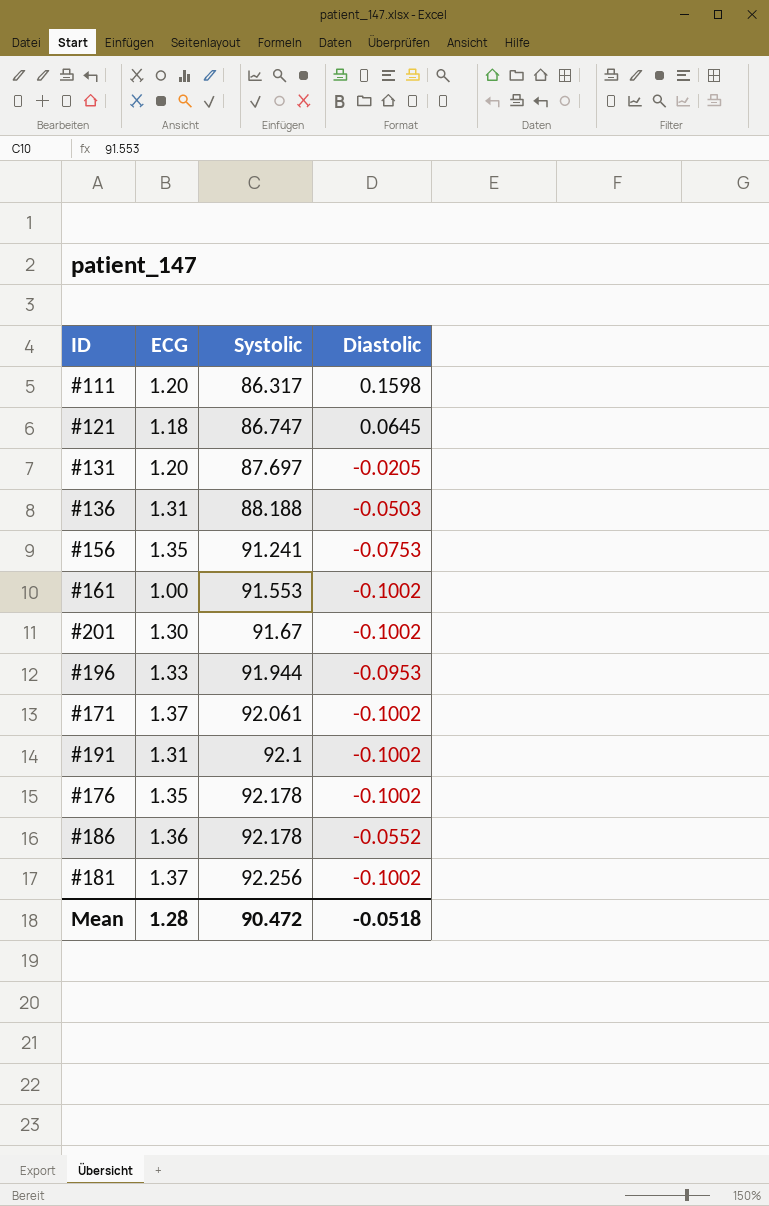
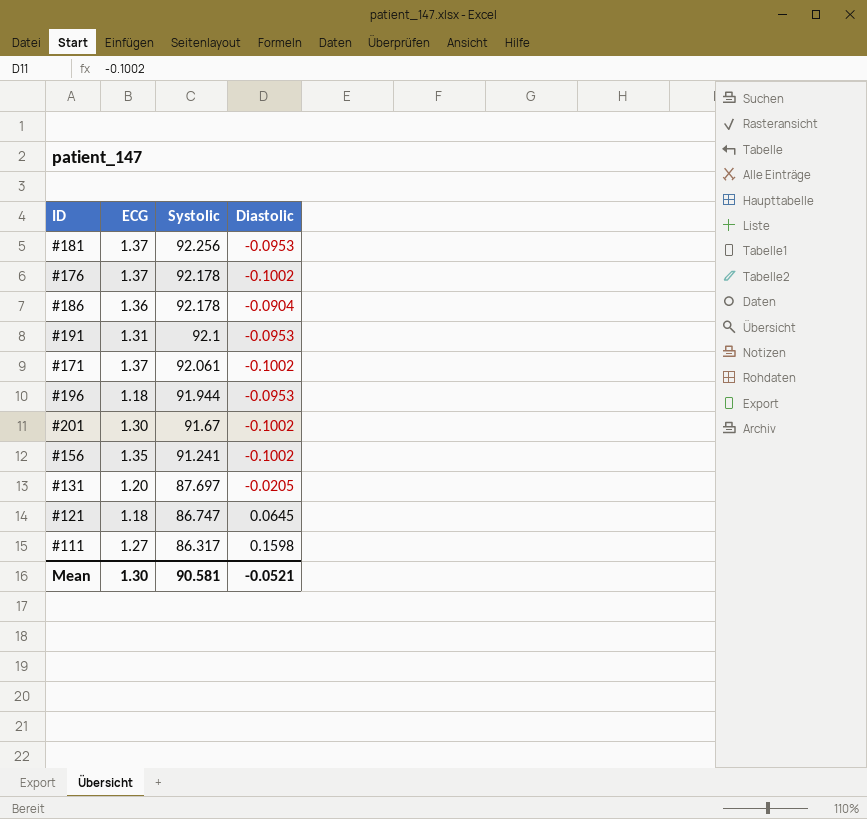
row order: Systolic ascending -> Systolic descending
row #136: 1.31 | 88.188 | -0.0503 -> none
row #161: 1.00 | 91.553 | -0.1002 -> none
#181 | Diastolic: -0.1002 -> -0.0953
#176 | ECG: 1.35 -> 1.37
#186 | Diastolic: -0.0552 -> -0.0904
#191 | Diastolic: -0.1002 -> -0.0953
#196 | ECG: 1.33 -> 1.18
#156 | Diastolic: -0.0753 -> -0.1002
#111 | ECG: 1.20 -> 1.27
Mean | ECG: 1.28 -> 1.30
Mean | Systolic: 90.472 -> 90.581
Mean | Diastolic: -0.0518 -> -0.0521

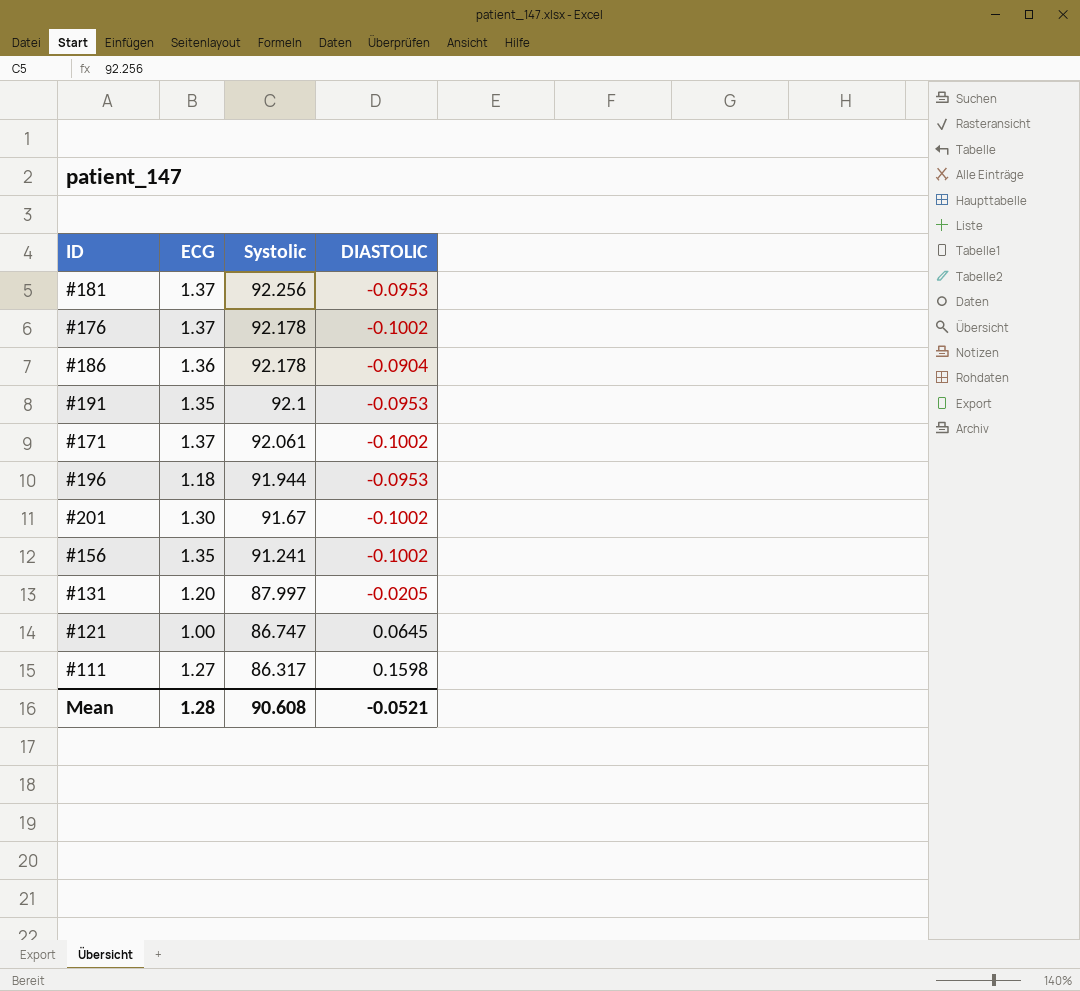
column name: Diastolic -> DIASTOLIC
#191 | ECG: 1.31 -> 1.35
#131 | Systolic: 87.697 -> 87.997
#121 | ECG: 1.18 -> 1.00
Mean | ECG: 1.30 -> 1.28
Mean | Systolic: 90.581 -> 90.608

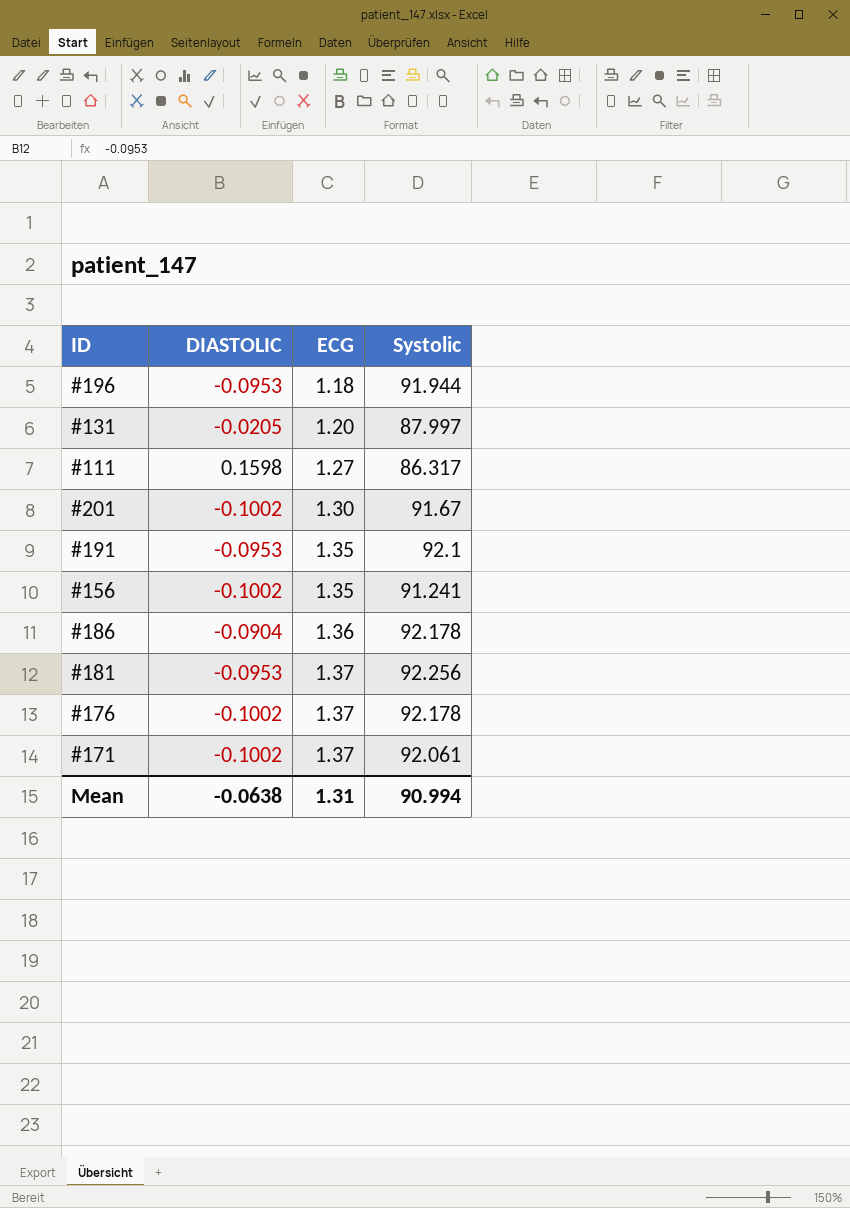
row order: Systolic descending -> ECG ascending
column DIASTOLIC | position: 4 -> 2
row #121: 1.00 | 86.747 | 0.0645 -> none
Mean | DIASTOLIC: -0.0521 -> -0.0638
Mean | ECG: 1.28 -> 1.31
Mean | Systolic: 90.608 -> 90.994

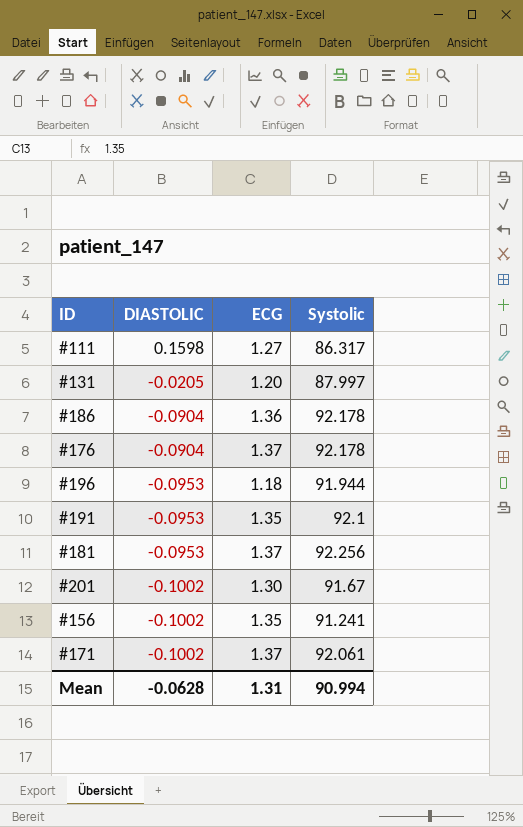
row order: ECG ascending -> DIASTOLIC descending
#176 | DIASTOLIC: -0.1002 -> -0.0904
Mean | DIASTOLIC: -0.0638 -> -0.0628

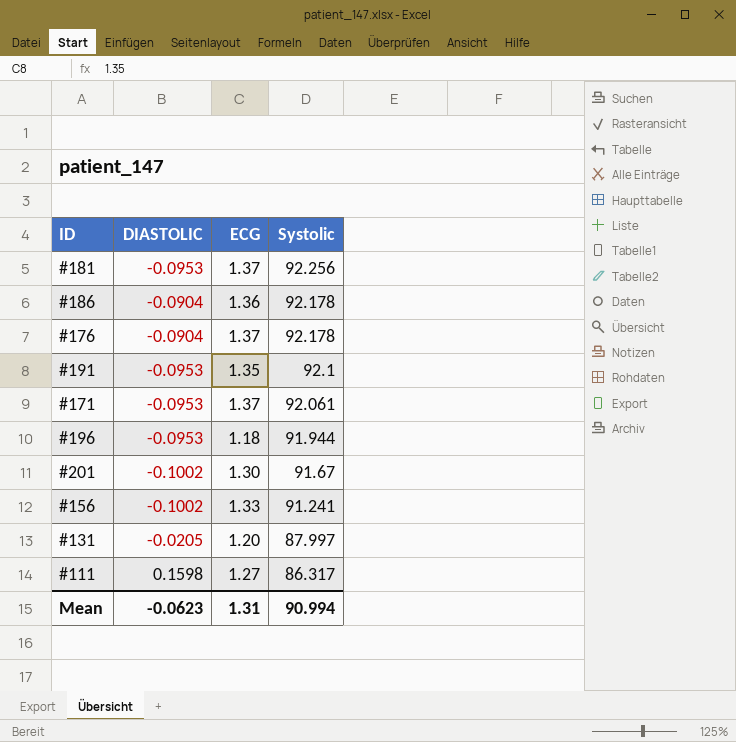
row order: DIASTOLIC descending -> Systolic descending
#171 | DIASTOLIC: -0.1002 -> -0.0953
#156 | ECG: 1.35 -> 1.33
Mean | DIASTOLIC: -0.0628 -> -0.0623

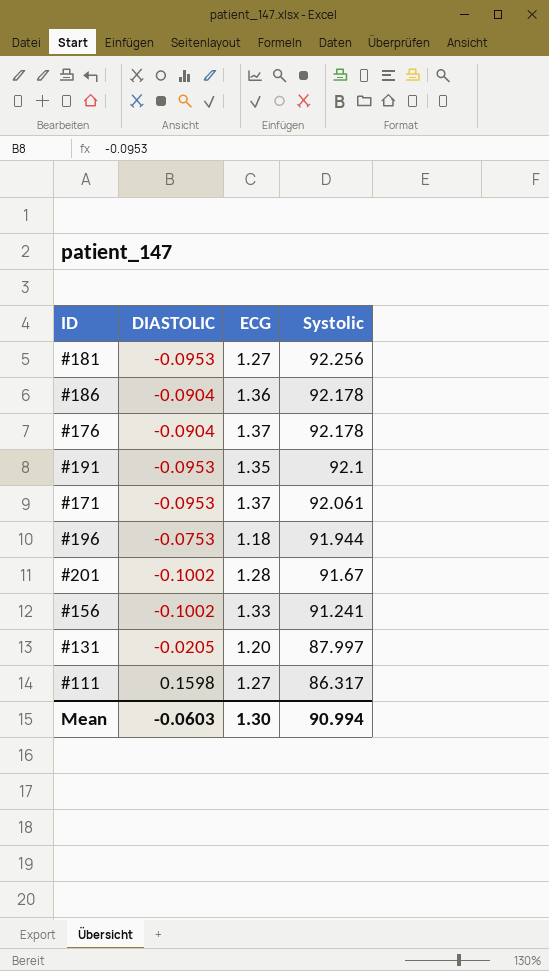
#181 | ECG: 1.37 -> 1.27
#196 | DIASTOLIC: -0.0953 -> -0.0753
#201 | ECG: 1.30 -> 1.28
Mean | DIASTOLIC: -0.0623 -> -0.0603
Mean | ECG: 1.31 -> 1.30

